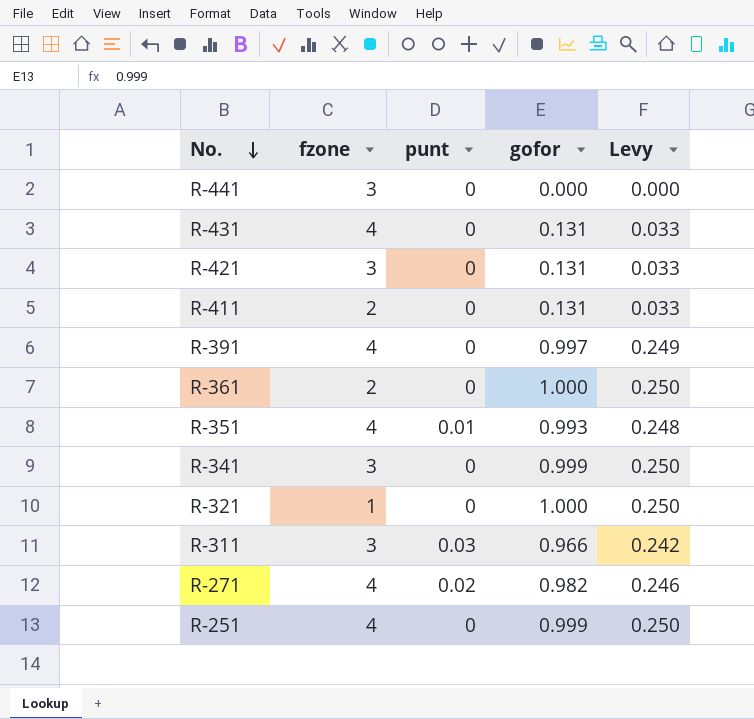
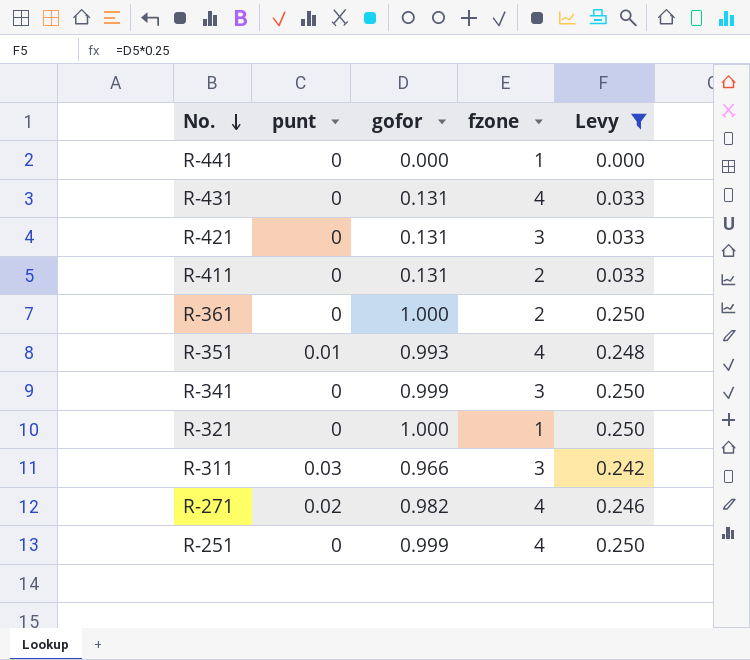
filter: none -> Levy != 0.249
column fzone | position: 2 -> 4
R-441 | fzone: 3 -> 1

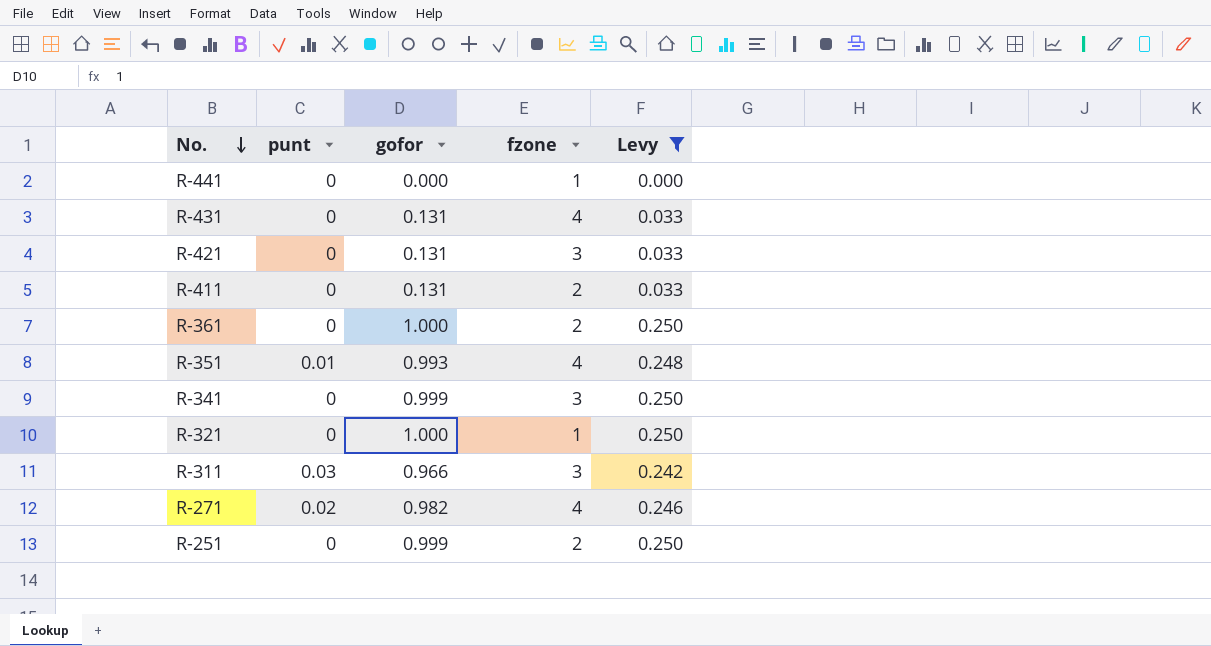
R-251 | fzone: 4 -> 2

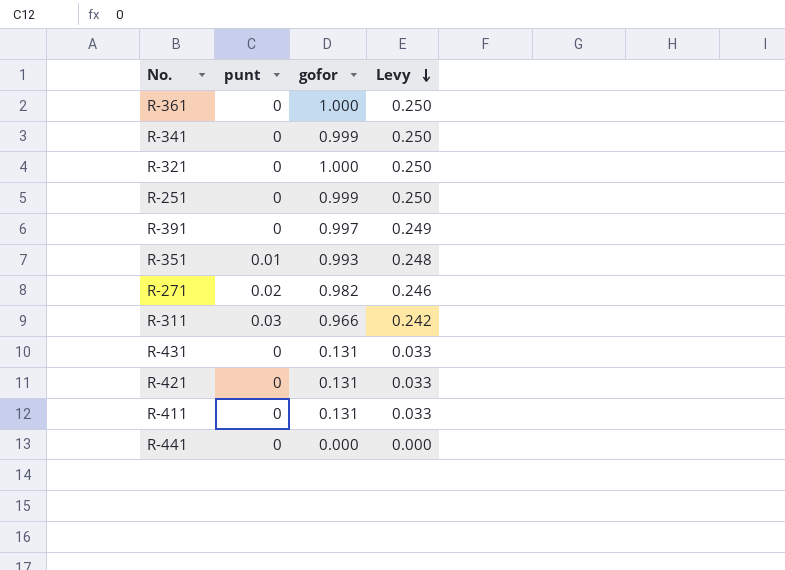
filter: Levy != 0.249 -> none
row order: No. descending -> Levy descending
column fzone | position: 4 -> none

